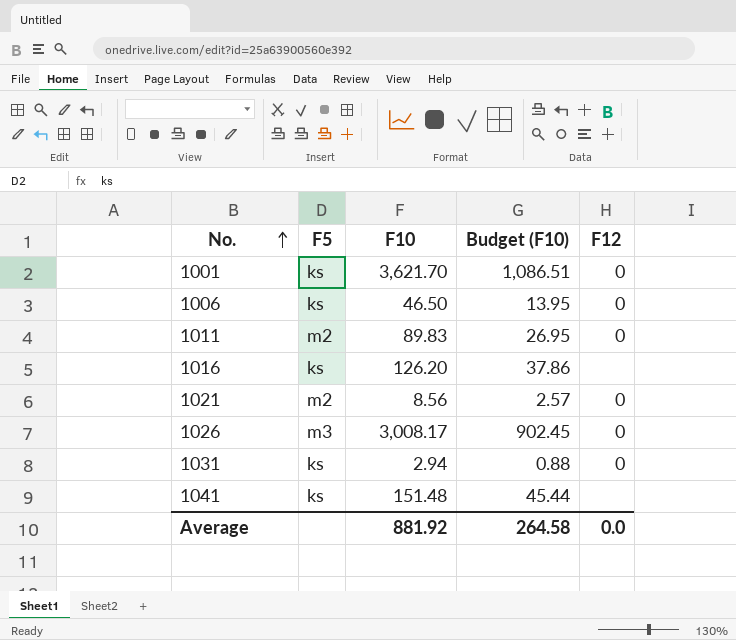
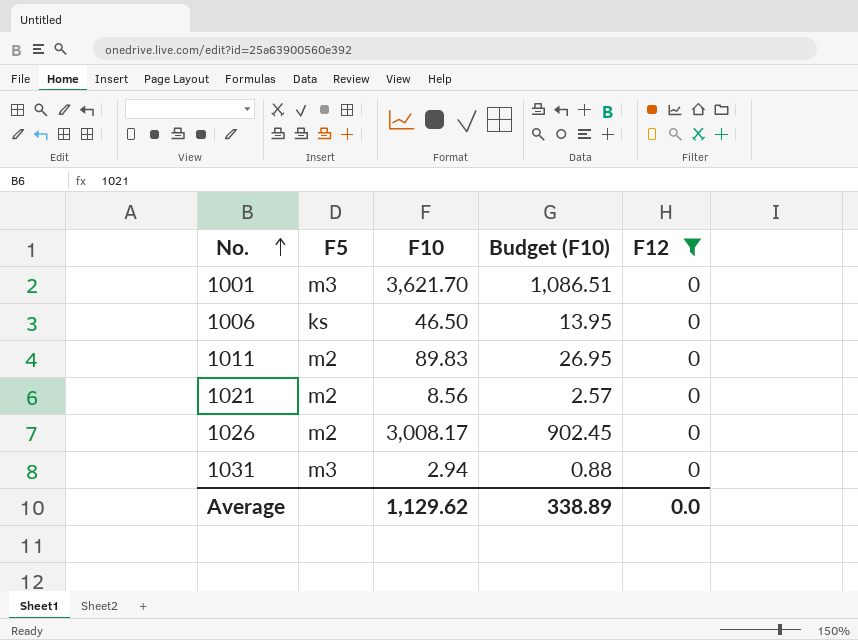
filter: none -> F12 = 0
1001 | F5: ks -> m3
1026 | F5: m3 -> m2
1031 | F5: ks -> m3
Average | F10: 881.92 -> 1,129.62
Average | Budget (F10): 264.58 -> 338.89

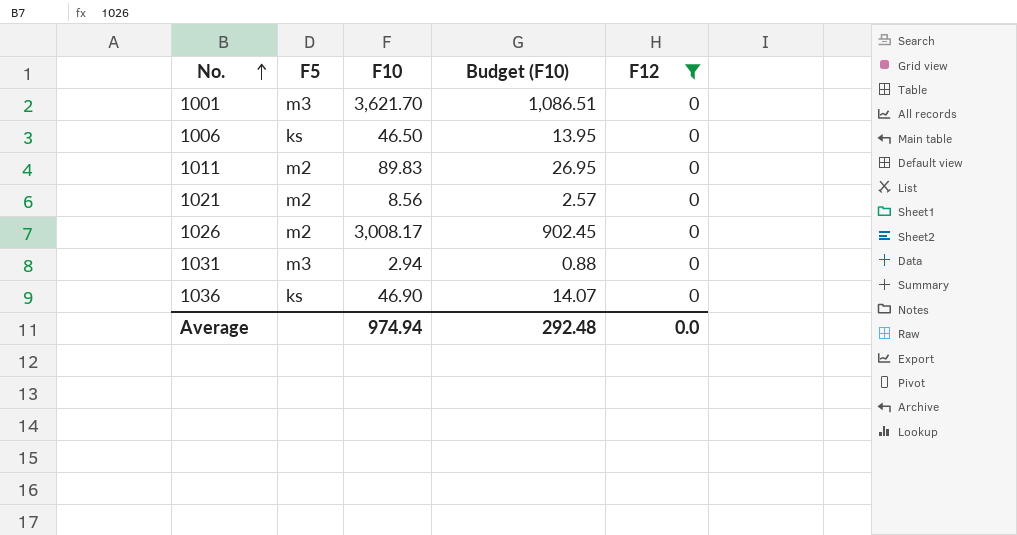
row 1036: none -> ks | 46.90 | 14.07 | 0
Average | F10: 1,129.62 -> 974.94
Average | Budget (F10): 338.89 -> 292.48

